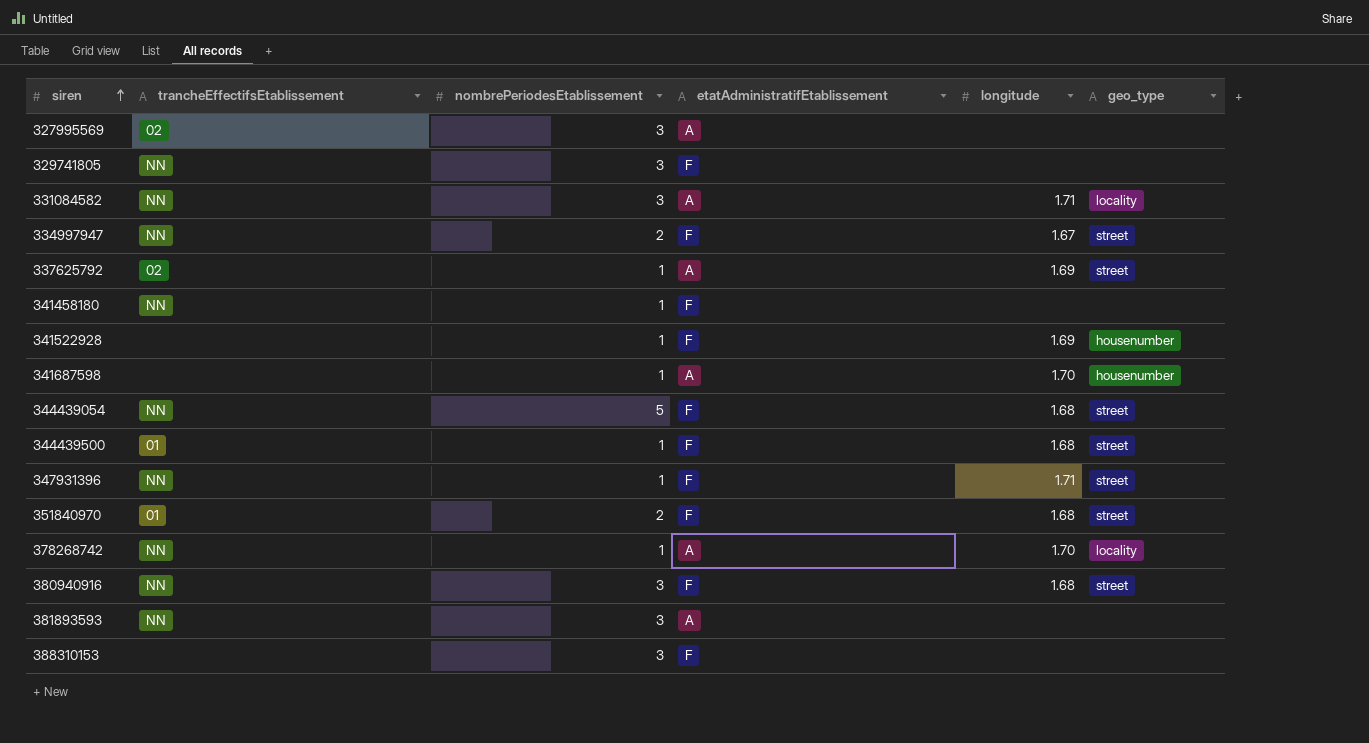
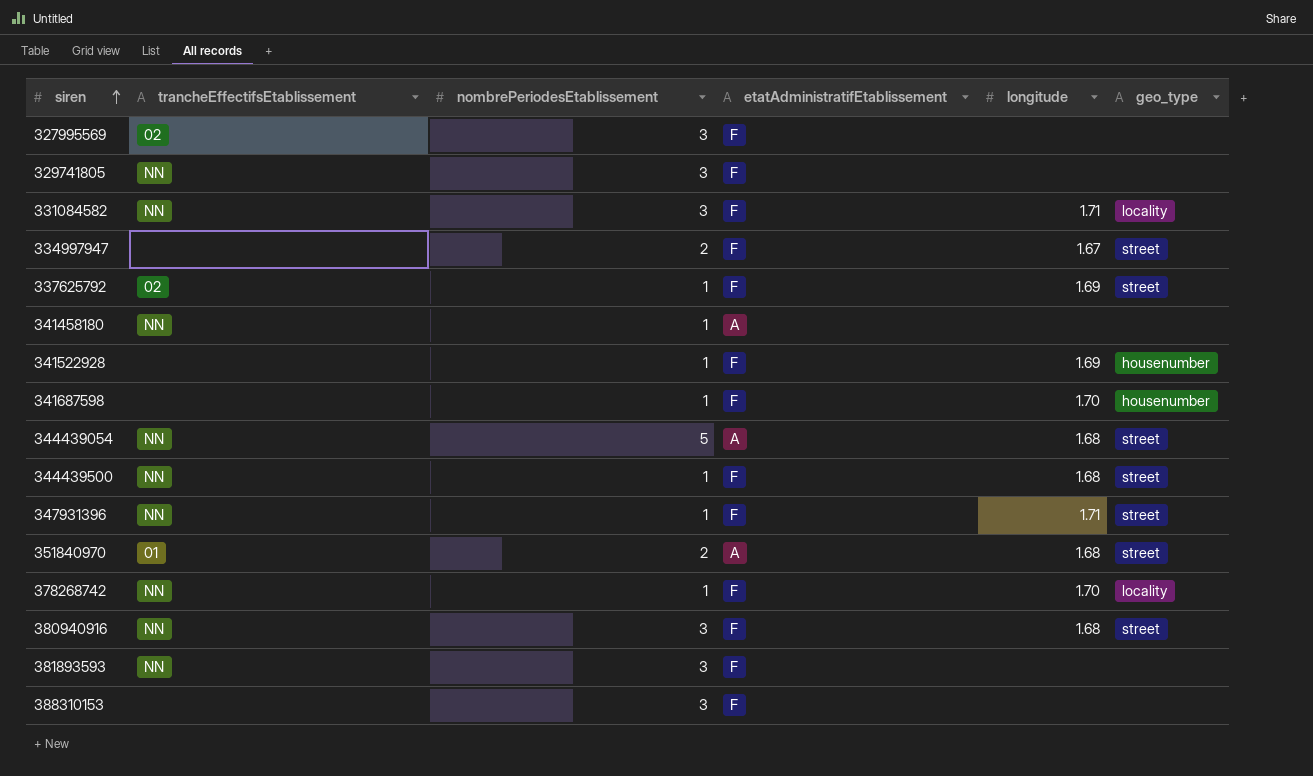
327995569 | etatAdministratifEtablissement: A -> F
331084582 | etatAdministratifEtablissement: A -> F
334997947 | trancheEffectifsEtablissement: NN -> none
337625792 | etatAdministratifEtablissement: A -> F
341458180 | etatAdministratifEtablissement: F -> A
341687598 | etatAdministratifEtablissement: A -> F
344439054 | etatAdministratifEtablissement: F -> A
344439500 | trancheEffectifsEtablissement: 01 -> NN
351840970 | etatAdministratifEtablissement: F -> A
378268742 | etatAdministratifEtablissement: A -> F
381893593 | etatAdministratifEtablissement: A -> F

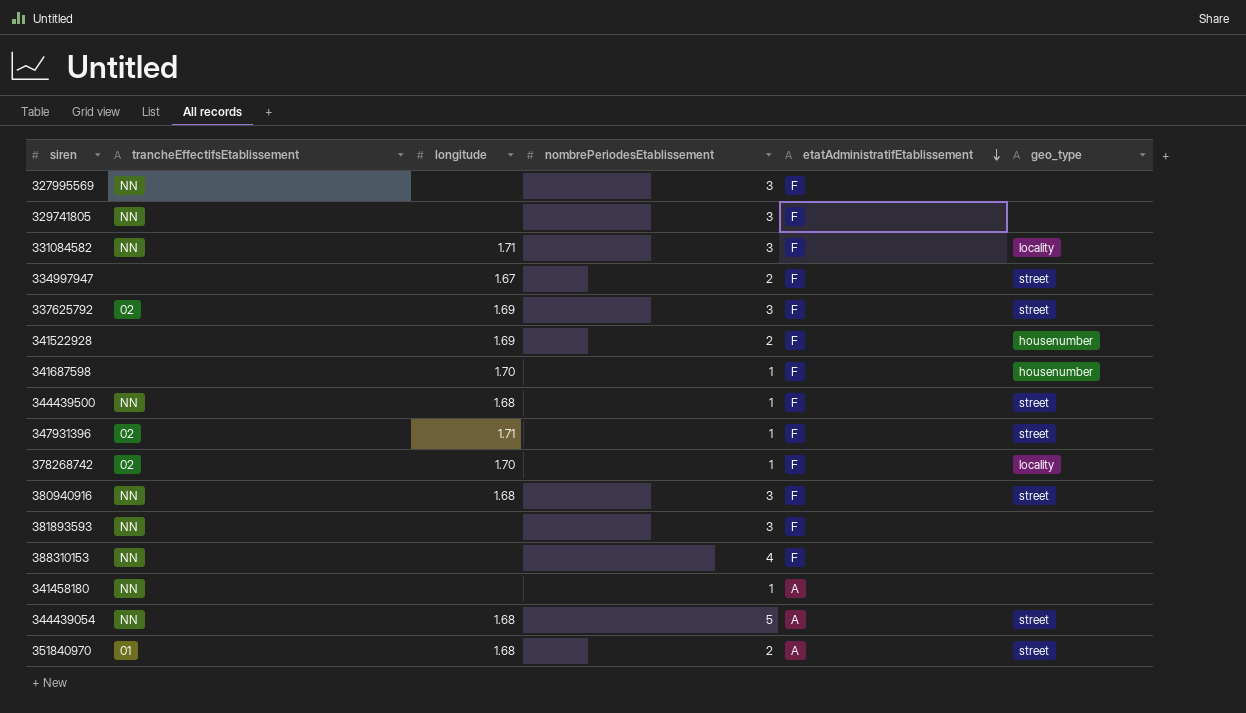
row order: siren ascending -> etatAdministratifEtablissement descending
column longitude | position: 5 -> 3
327995569 | trancheEffectifsEtablissement: 02 -> NN
337625792 | nombrePeriodesEtablissement: 1 -> 3
341522928 | nombrePeriodesEtablissement: 1 -> 2
347931396 | trancheEffectifsEtablissement: NN -> 02
378268742 | trancheEffectifsEtablissement: NN -> 02
388310153 | trancheEffectifsEtablissement: none -> NN
388310153 | nombrePeriodesEtablissement: 3 -> 4

